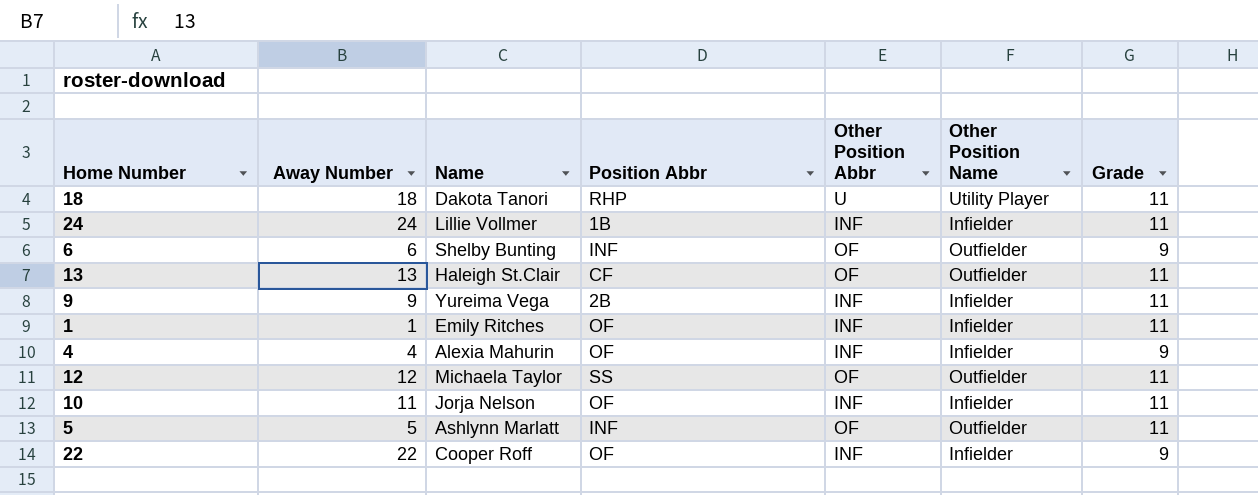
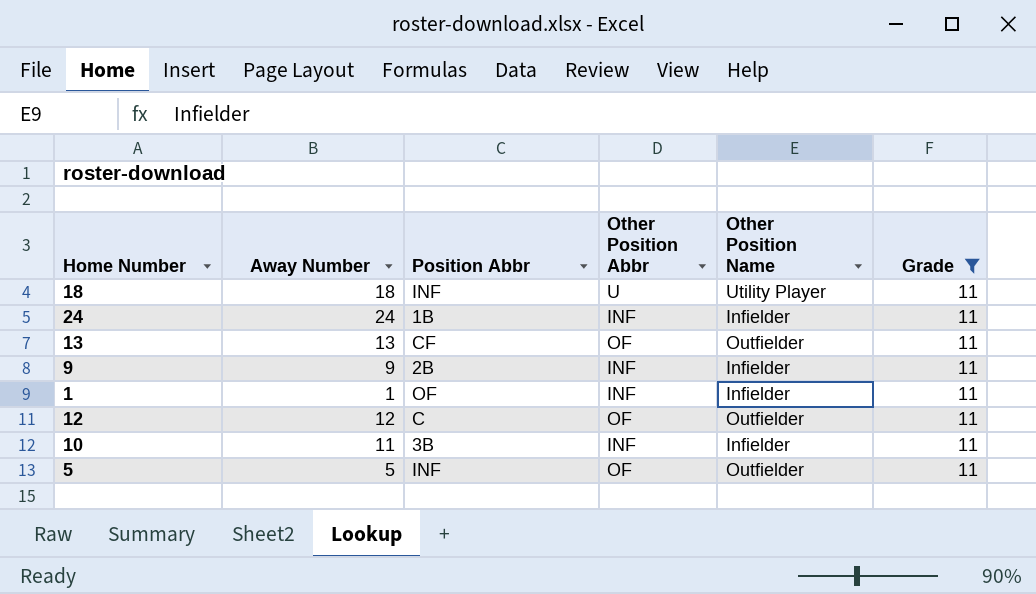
filter: none -> Grade = 11
column Name | position: 3 -> none
18 | Position Abbr: RHP -> INF
12 | Position Abbr: SS -> C
10 | Position Abbr: OF -> 3B

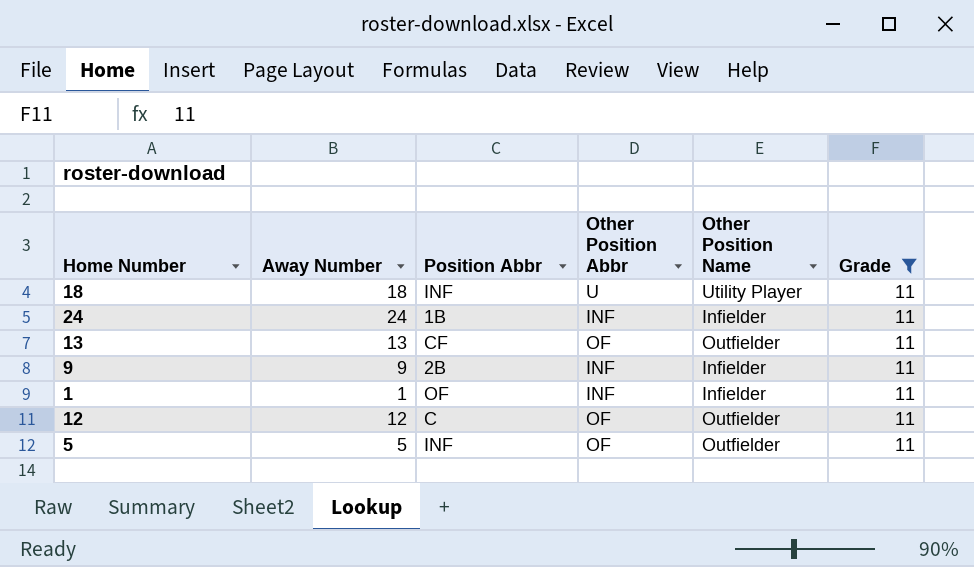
row 10: 11 | 3B | INF | Infielder | 11 -> none

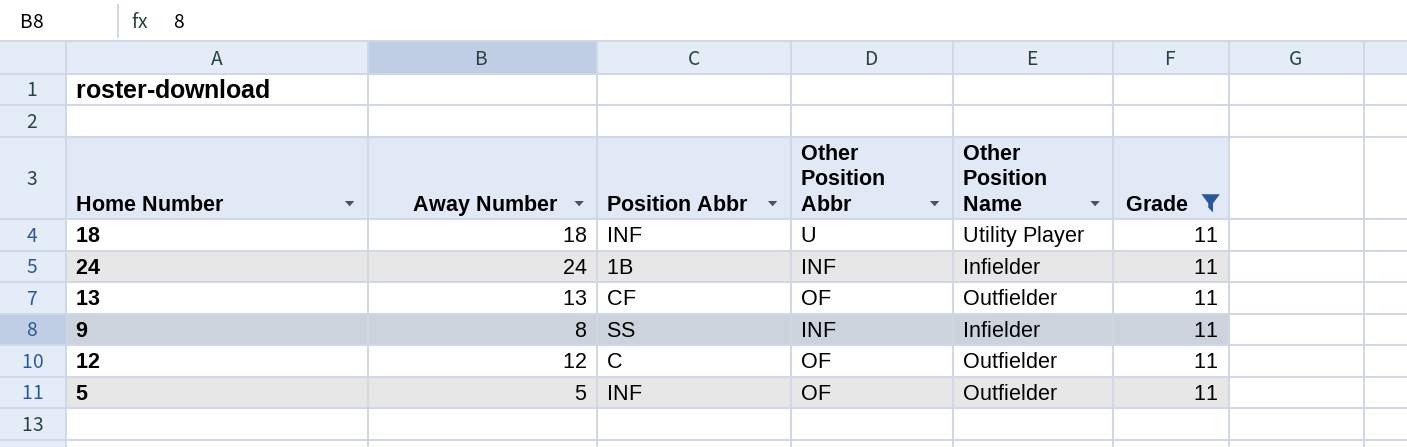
row 1: 1 | OF | INF | Infielder | 11 -> none
9 | Away Number: 9 -> 8
9 | Position Abbr: 2B -> SS

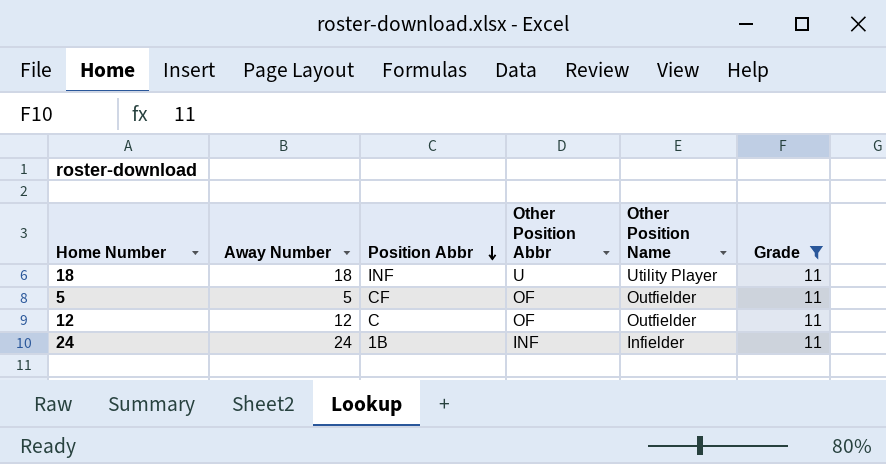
row order: none -> Position Abbr descending
row 13: 13 | CF | OF | Outfielder | 11 -> none
row 9: 8 | SS | INF | Infielder | 11 -> none
5 | Position Abbr: INF -> CF

